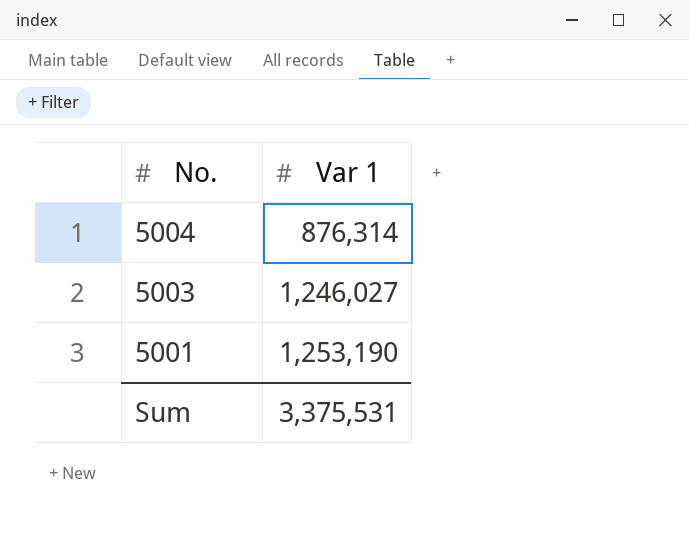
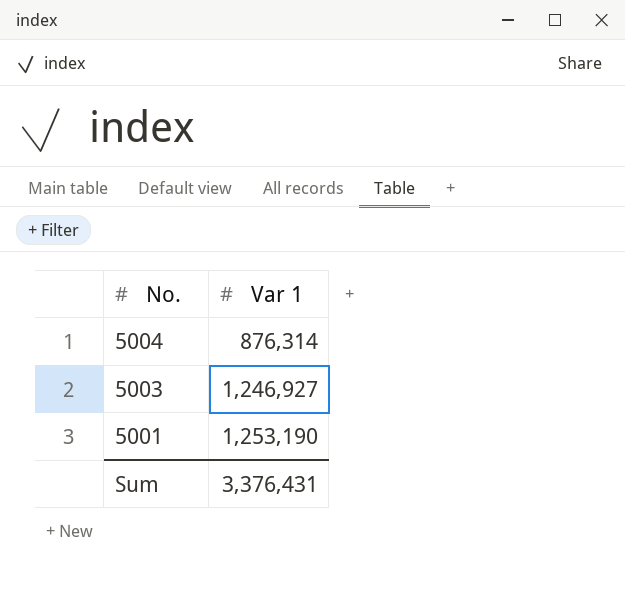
5003 | Var 1: 1,246,027 -> 1,246,927
Sum | Var 1: 3,375,531 -> 3,376,431

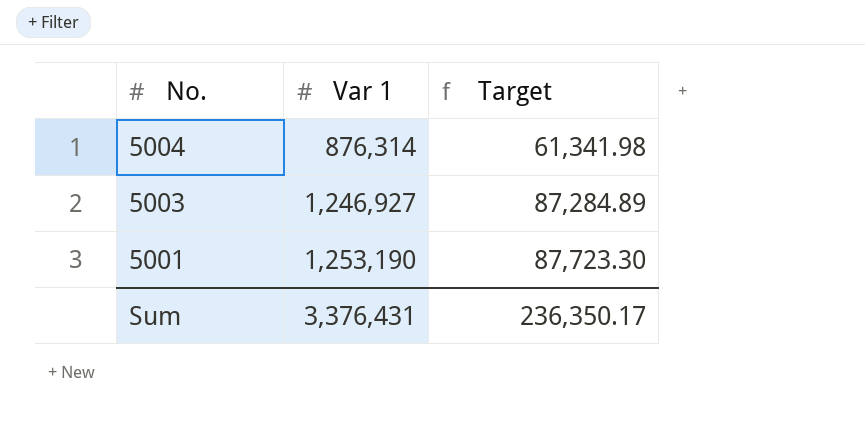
column Target | formula: none -> [Var 1] * 0.07

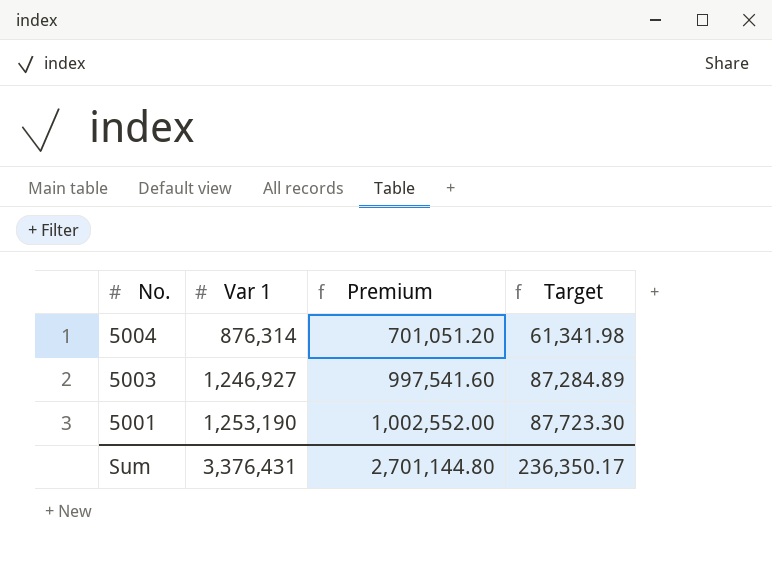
column Premium | formula: none -> [Var 1] * 0.8

